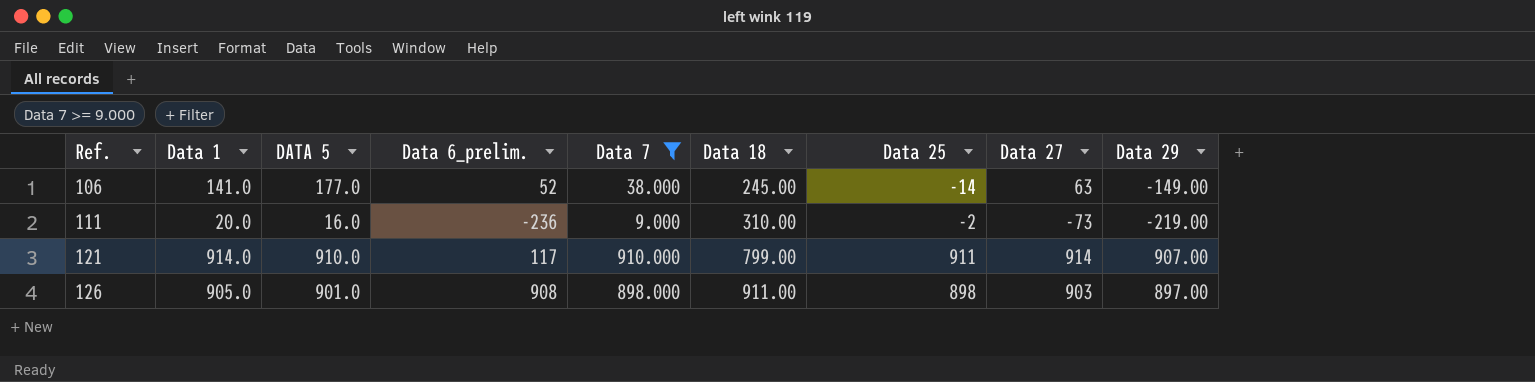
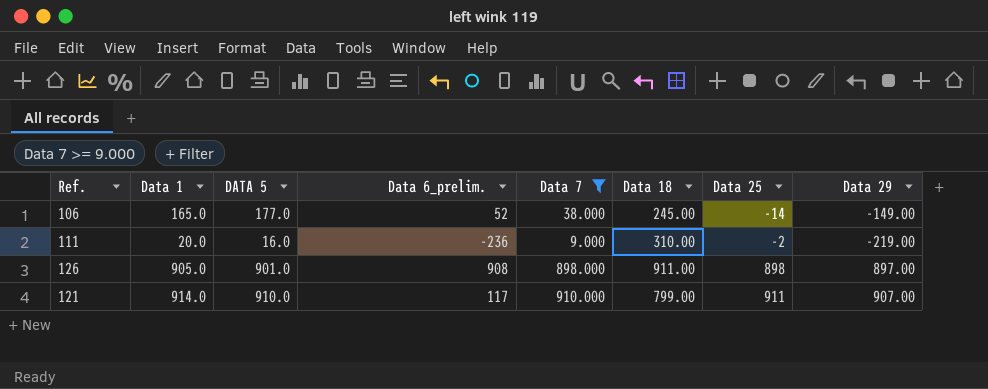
row order: Ref. ascending -> Data 25 ascending
column Data 27 | position: 8 -> none
106 | Data 1: 141.0 -> 165.0

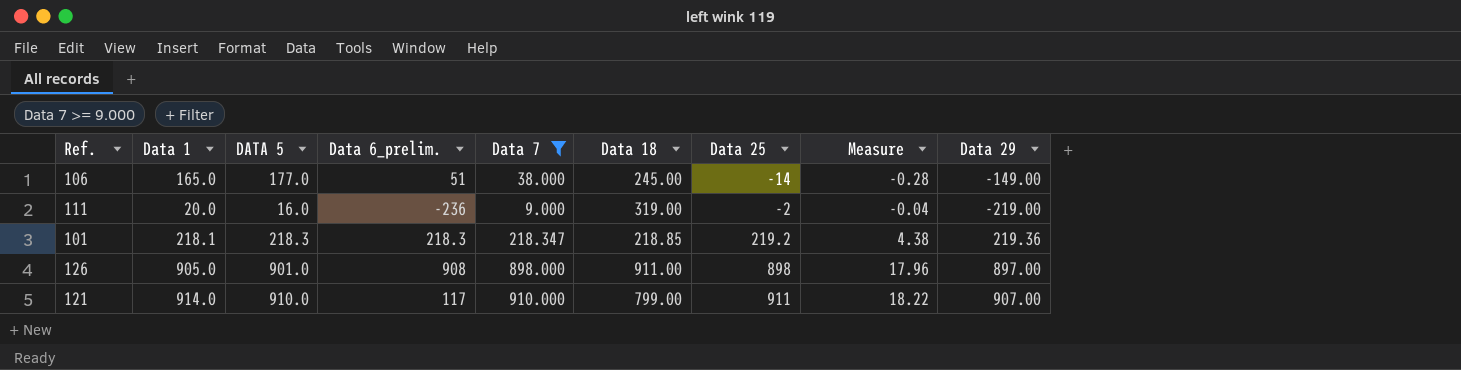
column Measure | formula: none -> [Data 25] * 0.02
106 | Data 6_prelim.: 52 -> 51
111 | Data 18: 310.00 -> 319.00
row 101: none -> 218.1 | 218.3 | 218.3 | 218.347 | 218.85 | 219.2 | 4.38 | 219.36

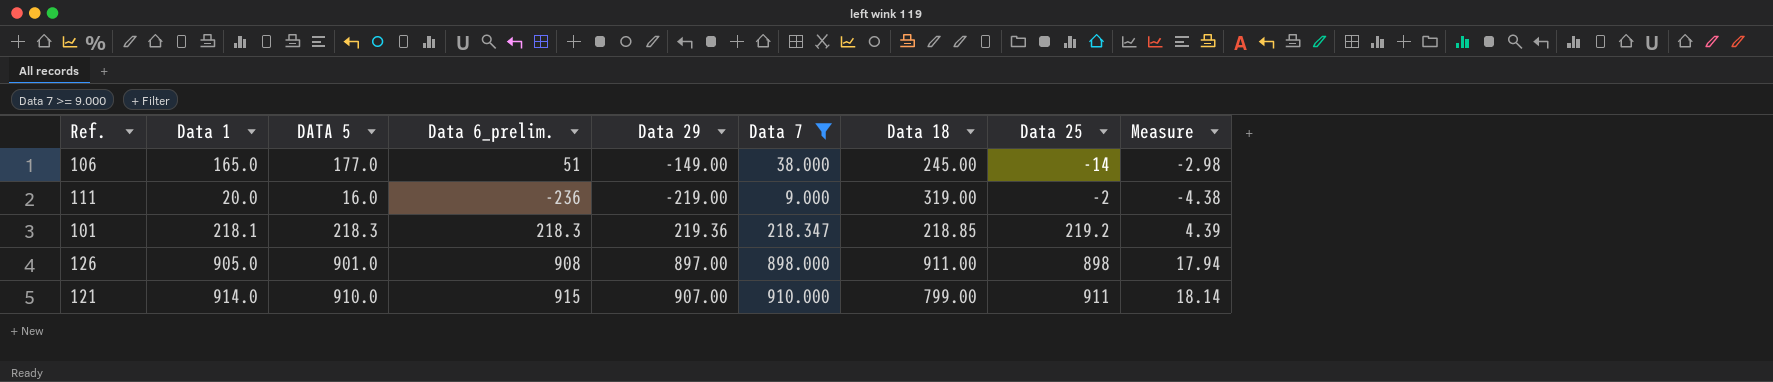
column Data 29 | position: 9 -> 5
column Measure | formula: [Data 25] * 0.02 -> [Data 29] * 0.02
121 | Data 6_prelim.: 117 -> 915

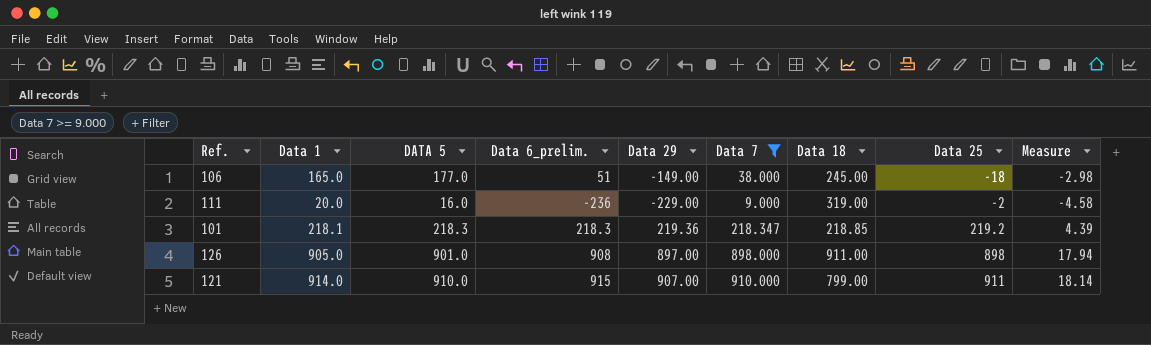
106 | Data 25: -14 -> -18
111 | Data 29: -219.00 -> -229.00
111 | Measure: -4.38 -> -4.58

